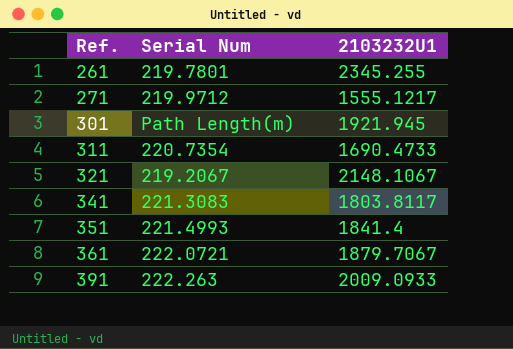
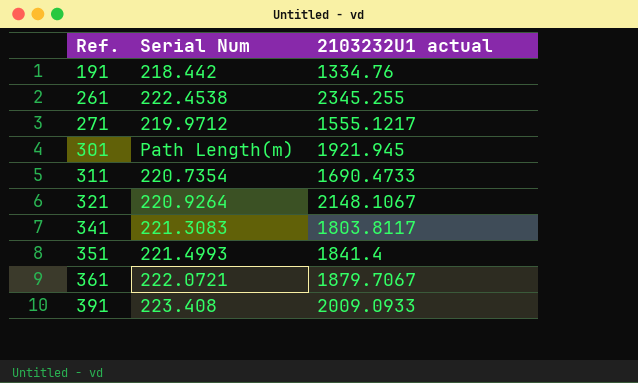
column name: 2103232U1 -> 2103232U1 actual
row 191: none -> 218.442 | 1334.76
261 | Serial Num: 219.7801 -> 222.4538
321 | Serial Num: 219.2067 -> 220.9264
391 | Serial Num: 222.263 -> 223.408

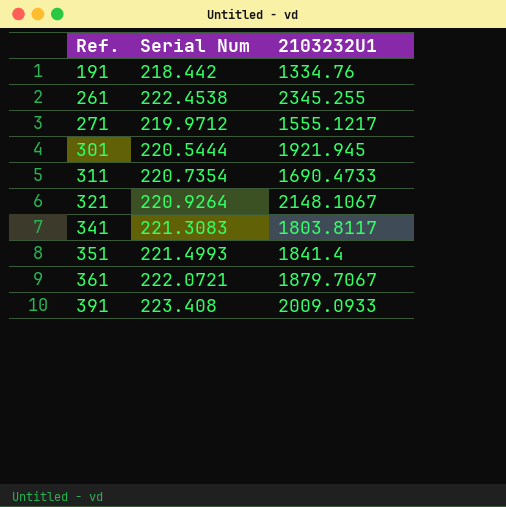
column name: 2103232U1 actual -> 2103232U1
301 | Serial Num: Path Length(m) -> 220.5444

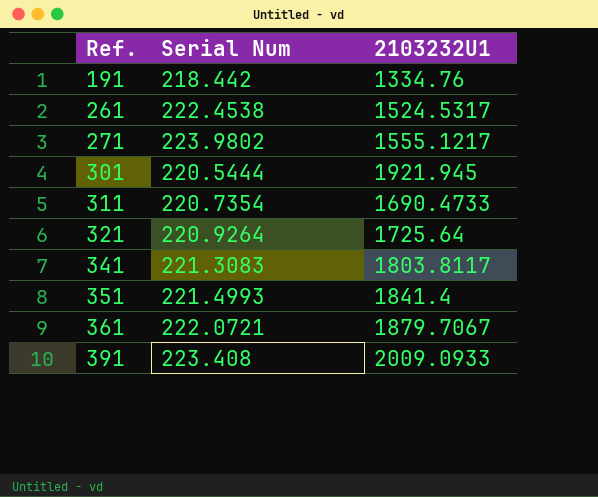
261 | 2103232U1: 2345.255 -> 1524.5317
271 | Serial Num: 219.9712 -> 223.9802
321 | 2103232U1: 2148.1067 -> 1725.64

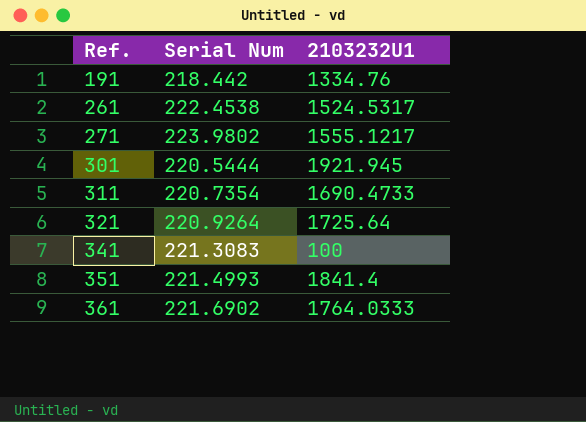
row 391: 223.408 | 2009.0933 -> none
341 | 2103232U1: 1803.8117 -> 100
361 | Serial Num: 222.0721 -> 221.6902
361 | 2103232U1: 1879.7067 -> 1764.0333

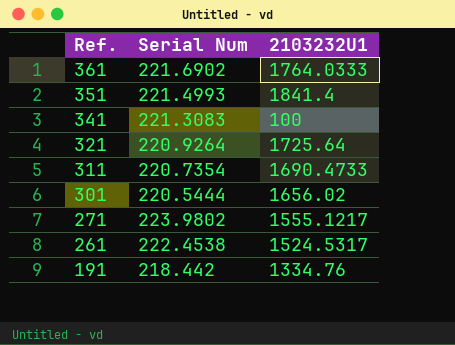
row order: Ref. ascending -> Ref. descending
301 | 2103232U1: 1921.945 -> 1656.02

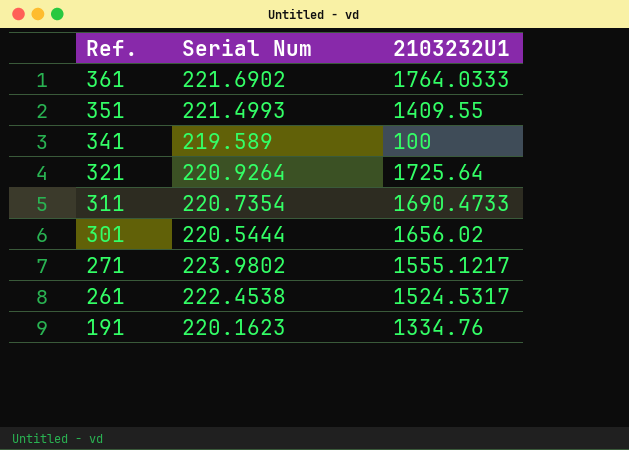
351 | 2103232U1: 1841.4 -> 1409.55
341 | Serial Num: 221.3083 -> 219.589
191 | Serial Num: 218.442 -> 220.1623

